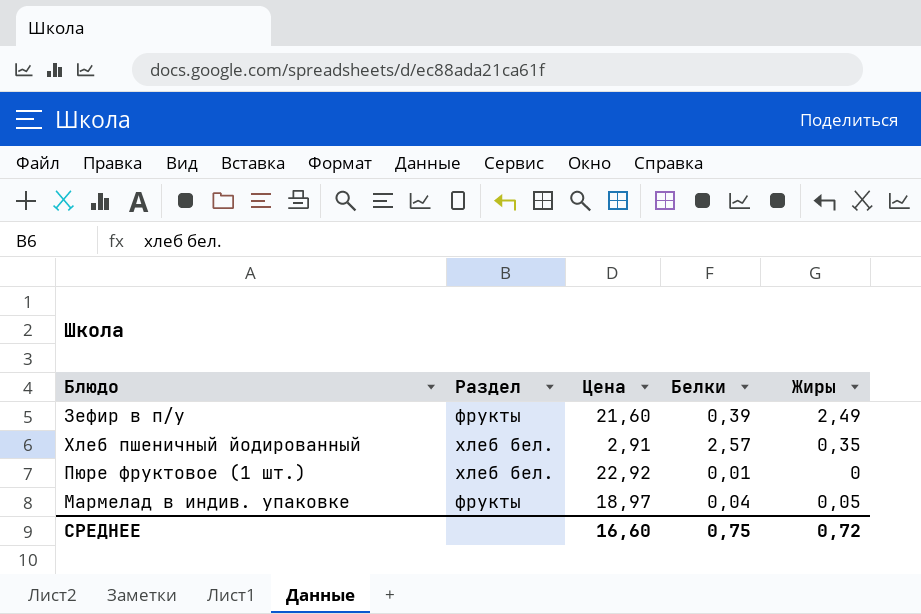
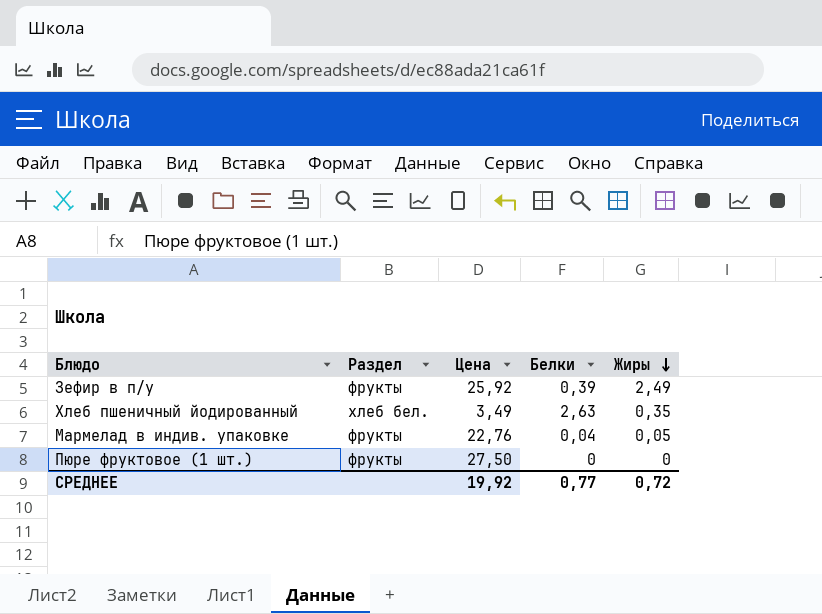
row order: none -> Жиры descending
Зефир в п/у | Цена: 21,60 -> 25,92
Хлеб пшеничный йодированный | Цена: 2,91 -> 3,49
Хлеб пшеничный йодированный | Белки: 2,57 -> 2,63
Мармелад в индив. упаковке | Цена: 18,97 -> 22,76
Пюре фруктовое (1 шт.) | Раздел: хлеб бел. -> фрукты
Пюре фруктовое (1 шт.) | Цена: 22,92 -> 27,50
Пюре фруктовое (1 шт.) | Белки: 0,01 -> 0
СРЕДНЕЕ | Цена: 16,60 -> 19,92
СРЕДНЕЕ | Белки: 0,75 -> 0,77

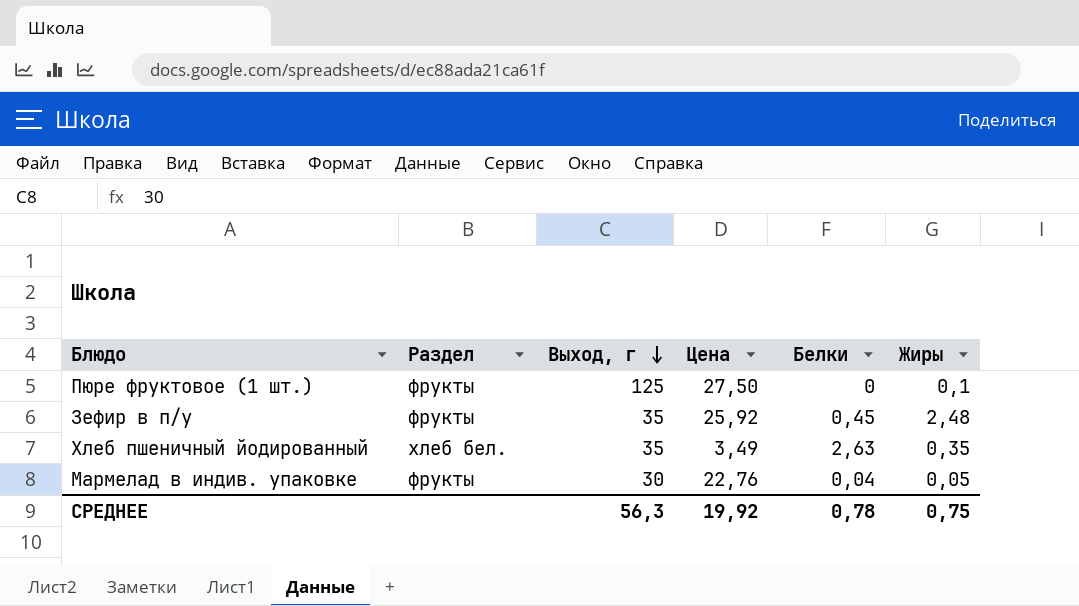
row order: Жиры descending -> Выход, г descending
column Выход, г | position: none -> 3
Пюре фруктовое (1 шт.) | Жиры: 0 -> 0,1
Зефир в п/у | Белки: 0,39 -> 0,45
Зефир в п/у | Жиры: 2,49 -> 2,48
СРЕДНЕЕ | Белки: 0,77 -> 0,78
СРЕДНЕЕ | Жиры: 0,72 -> 0,75

